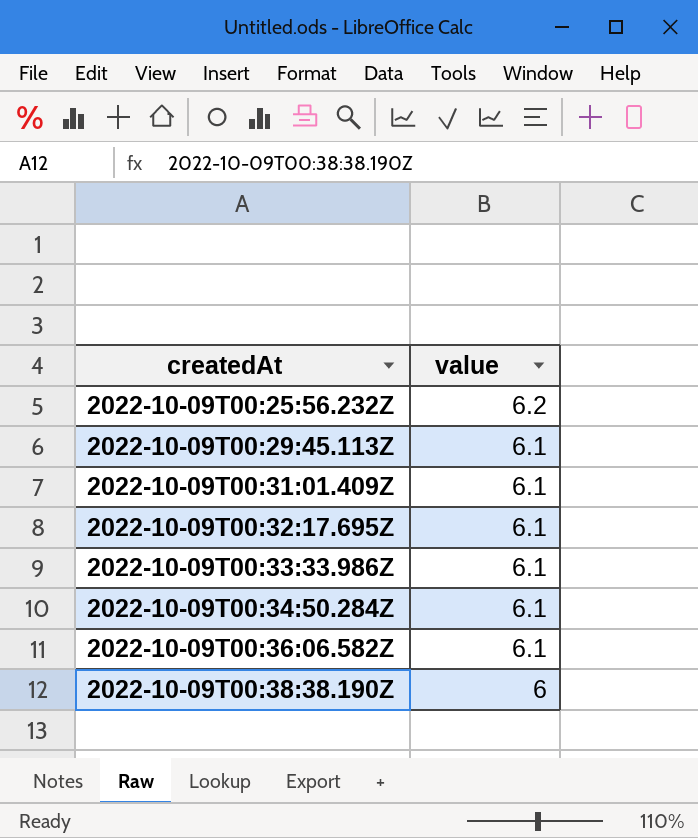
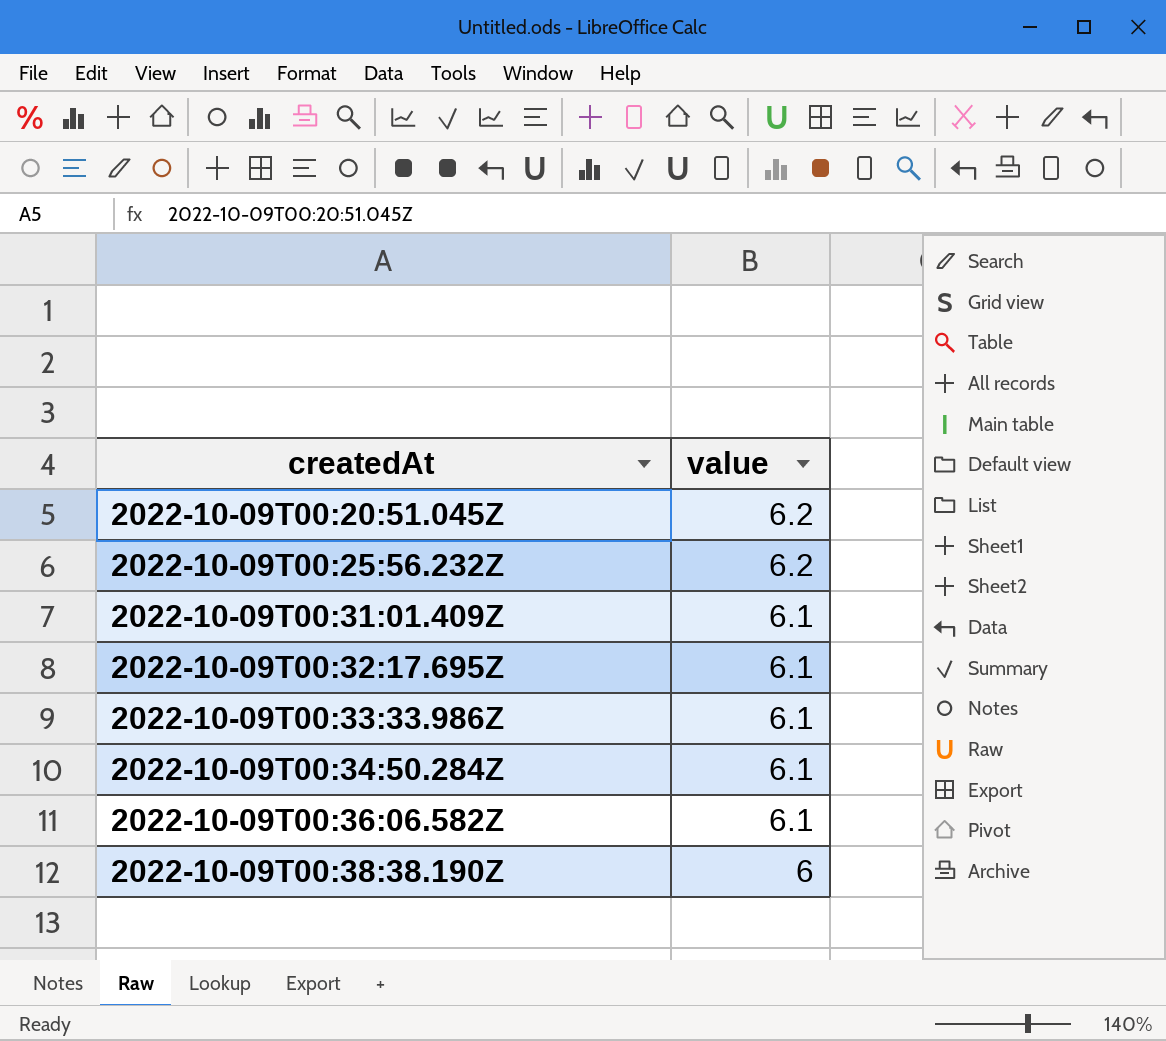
row 2022-10-09T00:29:45.113Z: 6.1 -> none
row 2022-10-09T00:20:51.045Z: none -> 6.2

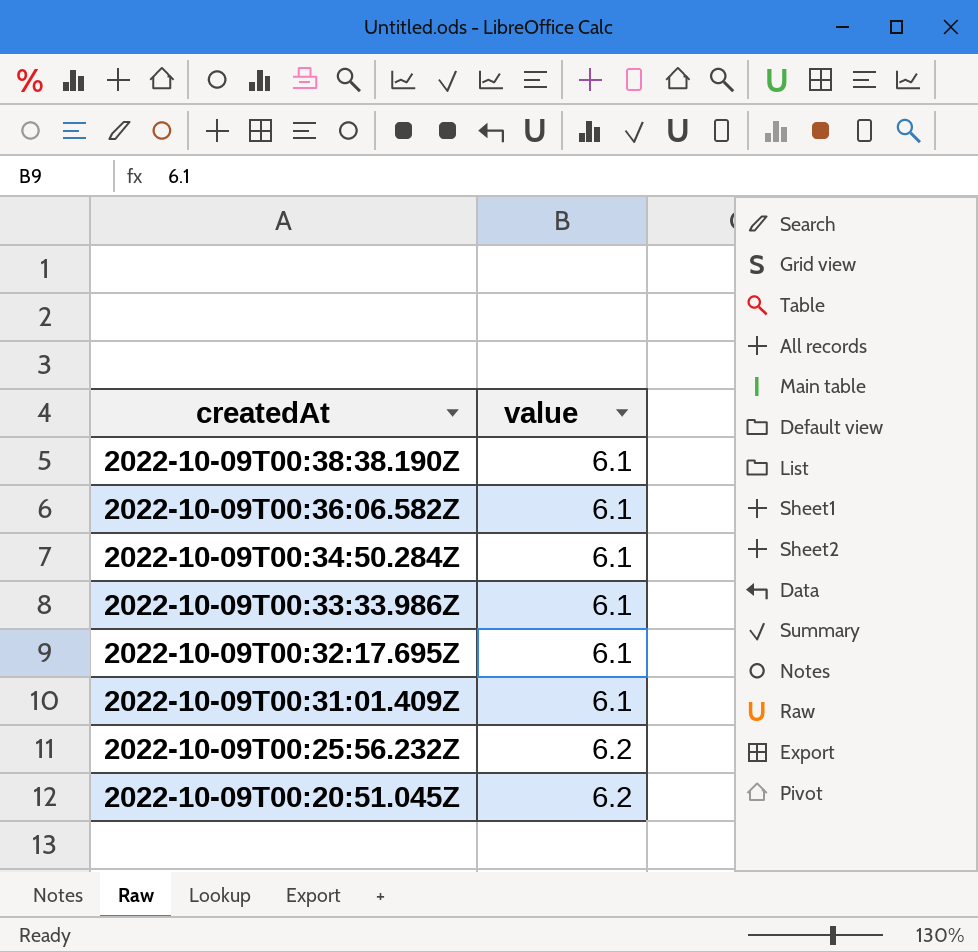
row order: createdAt ascending -> createdAt descending
2022-10-09T00:38:38.190Z | value: 6 -> 6.1

